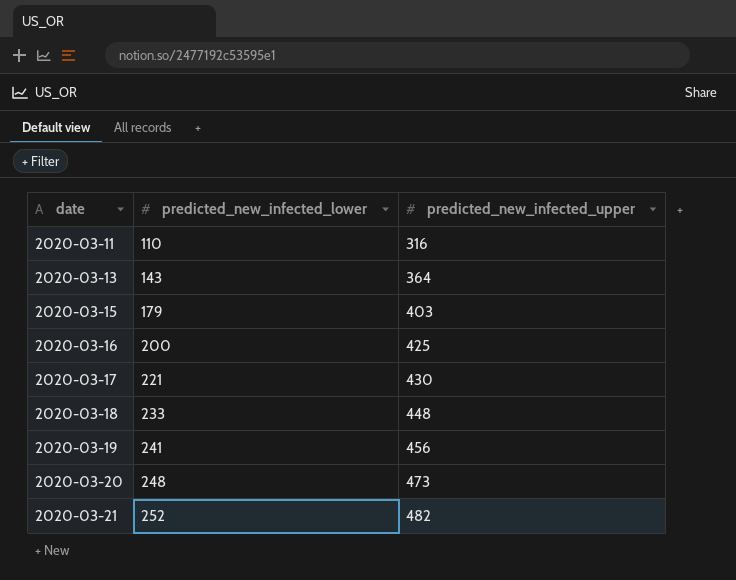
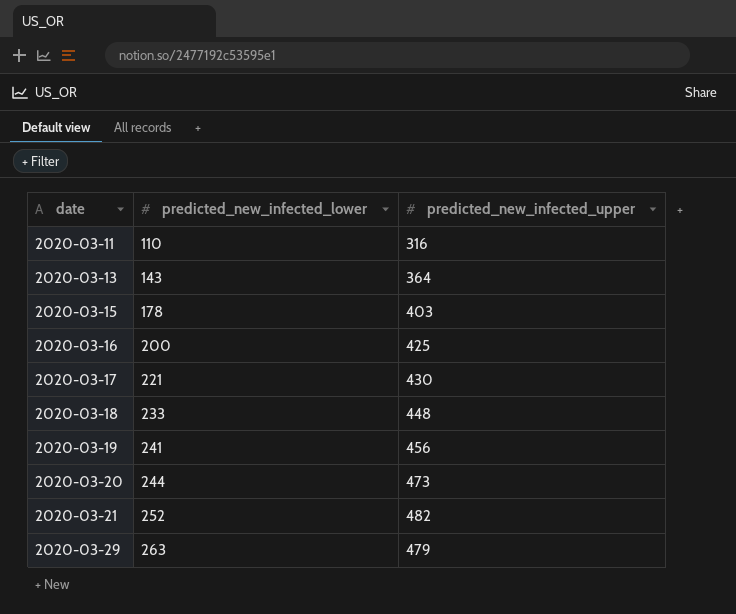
2020-03-15 | predicted_new_infected_lower: 179 -> 178
2020-03-20 | predicted_new_infected_lower: 248 -> 244
row 2020-03-29: none -> 263 | 479

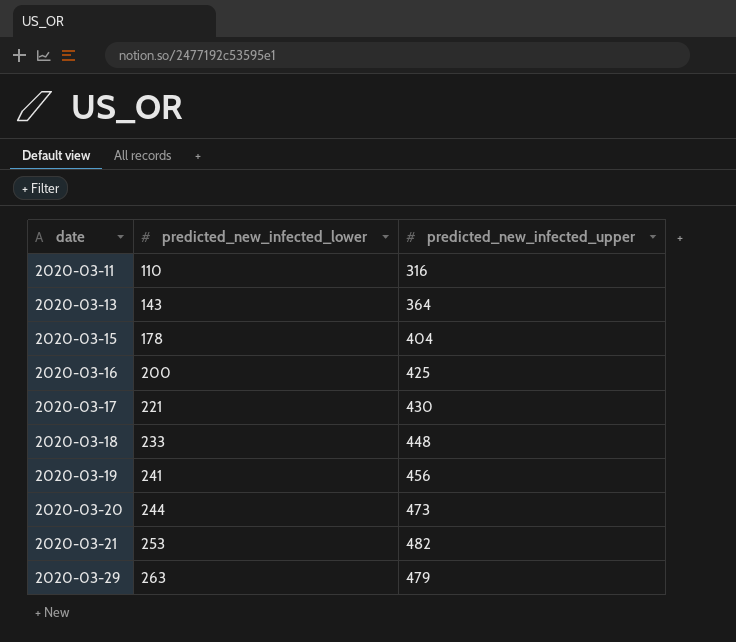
2020-03-15 | predicted_new_infected_upper: 403 -> 404
2020-03-21 | predicted_new_infected_lower: 252 -> 253

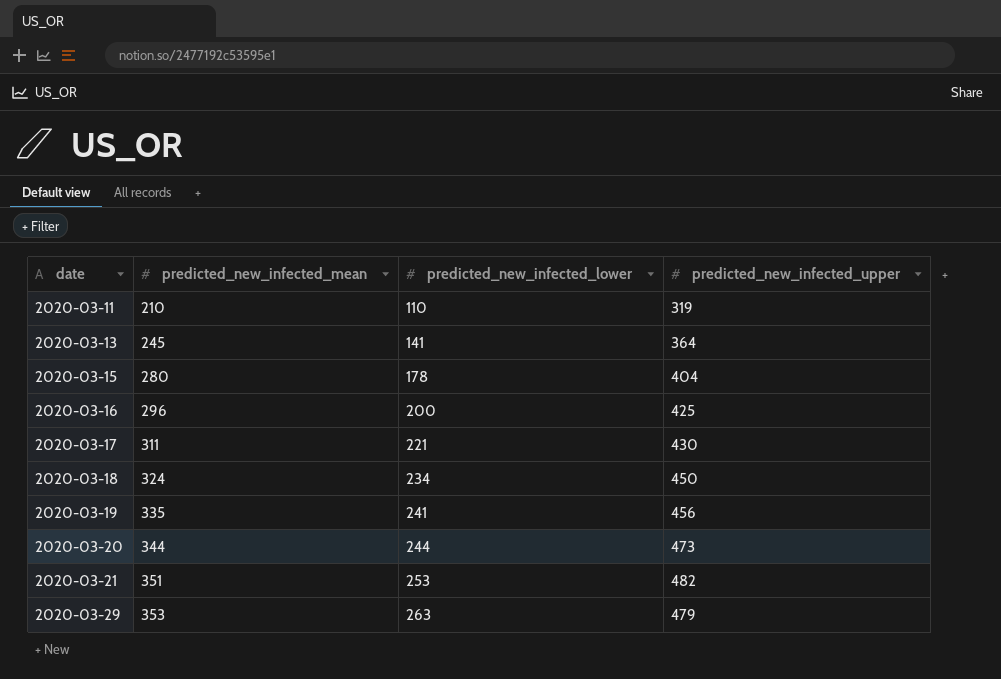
column predicted_new_infected_mean | position: none -> 2
2020-03-11 | predicted_new_infected_upper: 316 -> 319
2020-03-13 | predicted_new_infected_lower: 143 -> 141
2020-03-18 | predicted_new_infected_lower: 233 -> 234
2020-03-18 | predicted_new_infected_upper: 448 -> 450

